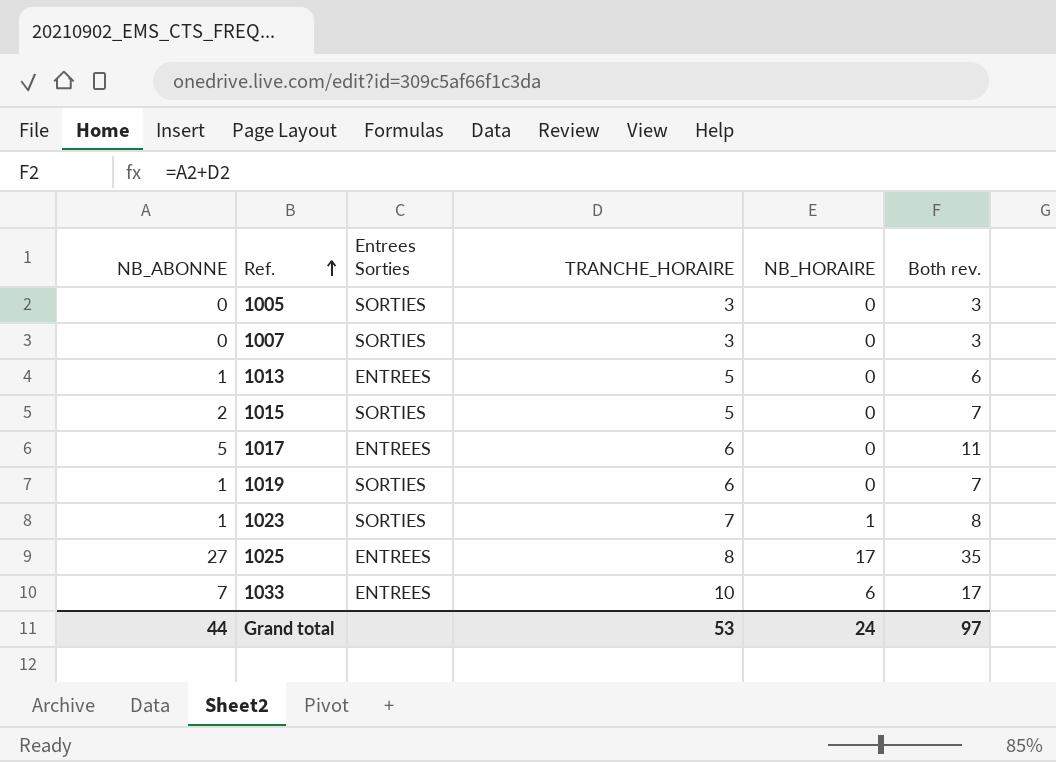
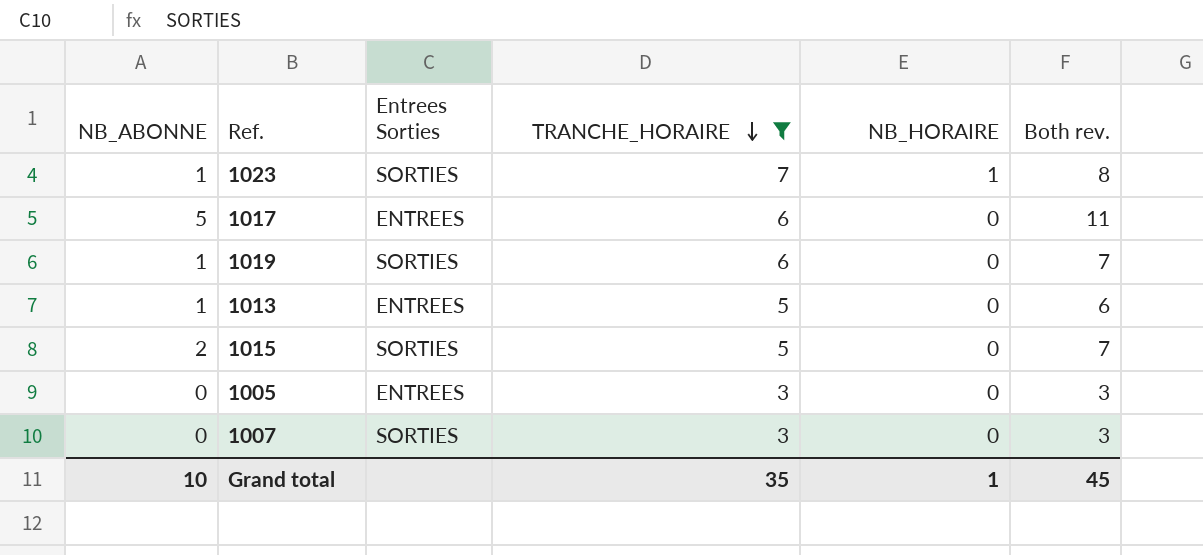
filter: none -> TRANCHE_HORAIRE <= 7
row order: Ref. ascending -> TRANCHE_HORAIRE descending
1005 | Entrees Sorties: SORTIES -> ENTREES
Grand total | NB_ABONNE: 44 -> 10
Grand total | TRANCHE_HORAIRE: 53 -> 35
Grand total | NB_HORAIRE: 24 -> 1
Grand total | Both rev.: 97 -> 45

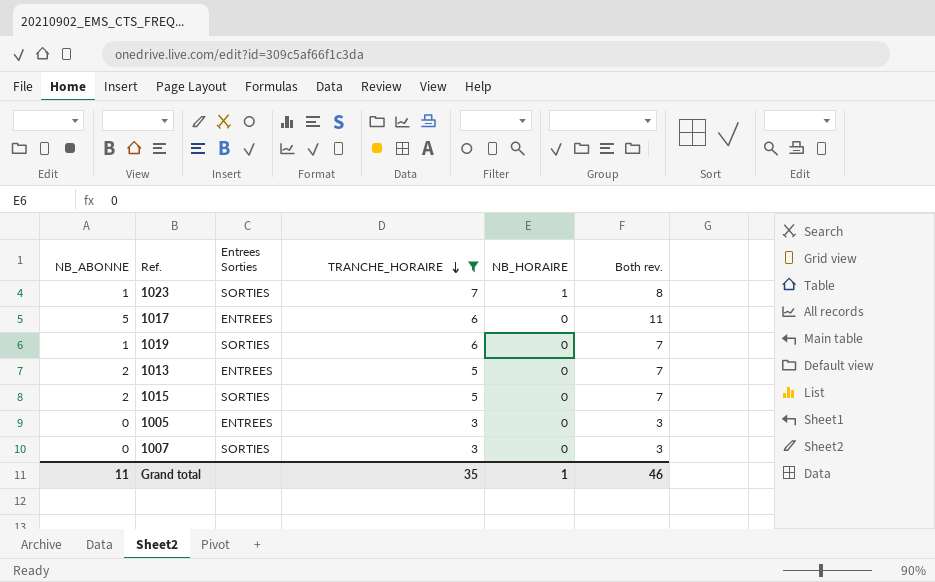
1013 | NB_ABONNE: 1 -> 2
1013 | Both rev.: 6 -> 7
Grand total | NB_ABONNE: 10 -> 11
Grand total | Both rev.: 45 -> 46

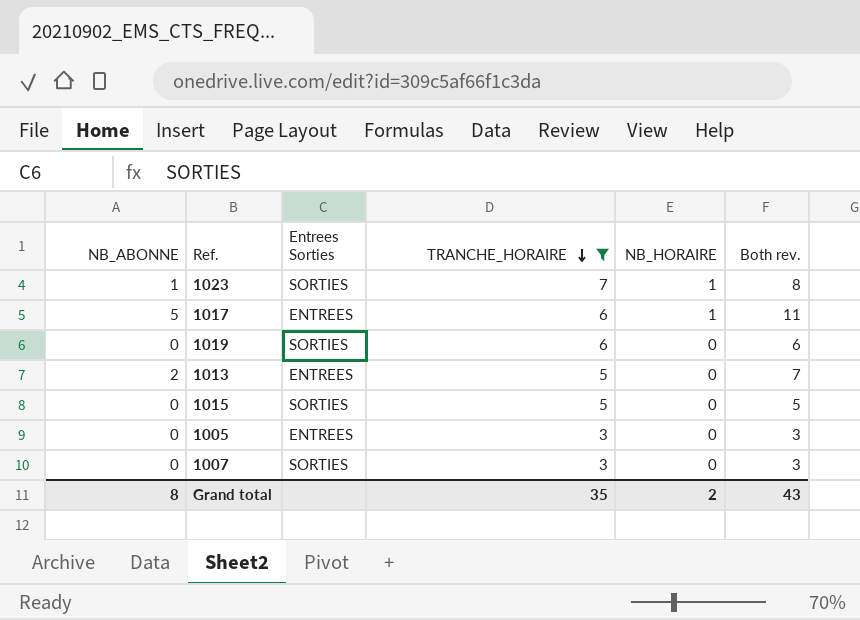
1017 | NB_HORAIRE: 0 -> 1
1019 | NB_ABONNE: 1 -> 0
1019 | Both rev.: 7 -> 6
1015 | NB_ABONNE: 2 -> 0
1015 | Both rev.: 7 -> 5
Grand total | NB_ABONNE: 11 -> 8
Grand total | NB_HORAIRE: 1 -> 2
Grand total | Both rev.: 46 -> 43

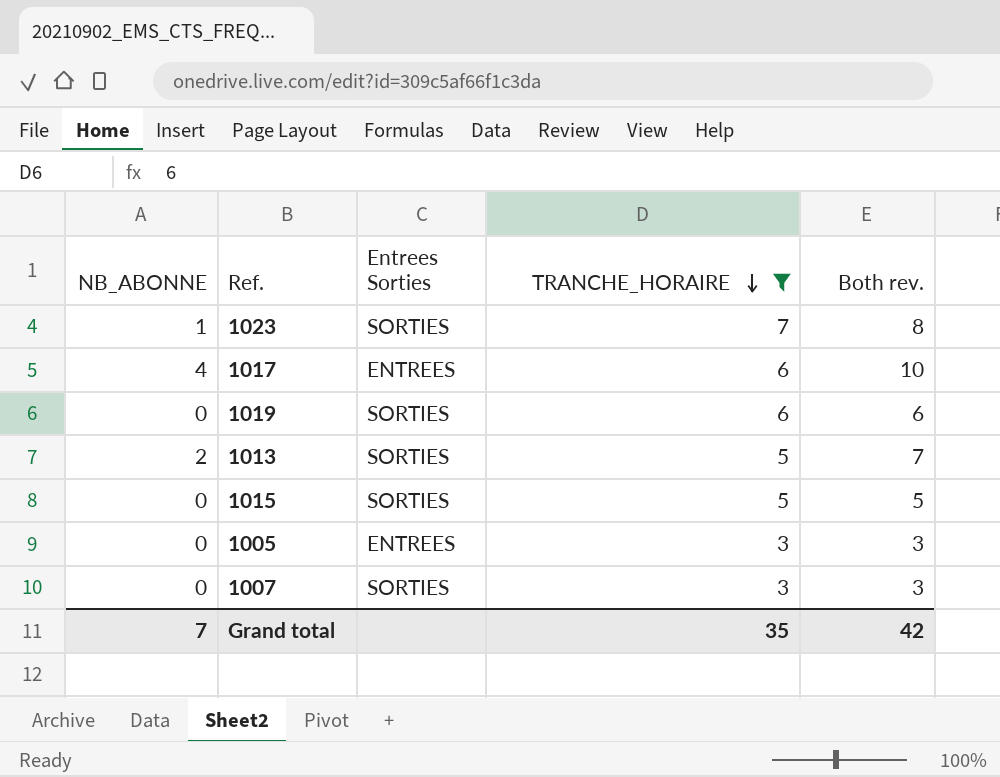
column NB_HORAIRE | position: 5 -> none
1017 | NB_ABONNE: 5 -> 4
1017 | Both rev.: 11 -> 10
1013 | Entrees Sorties: ENTREES -> SORTIES
Grand total | NB_ABONNE: 8 -> 7
Grand total | Both rev.: 43 -> 42

